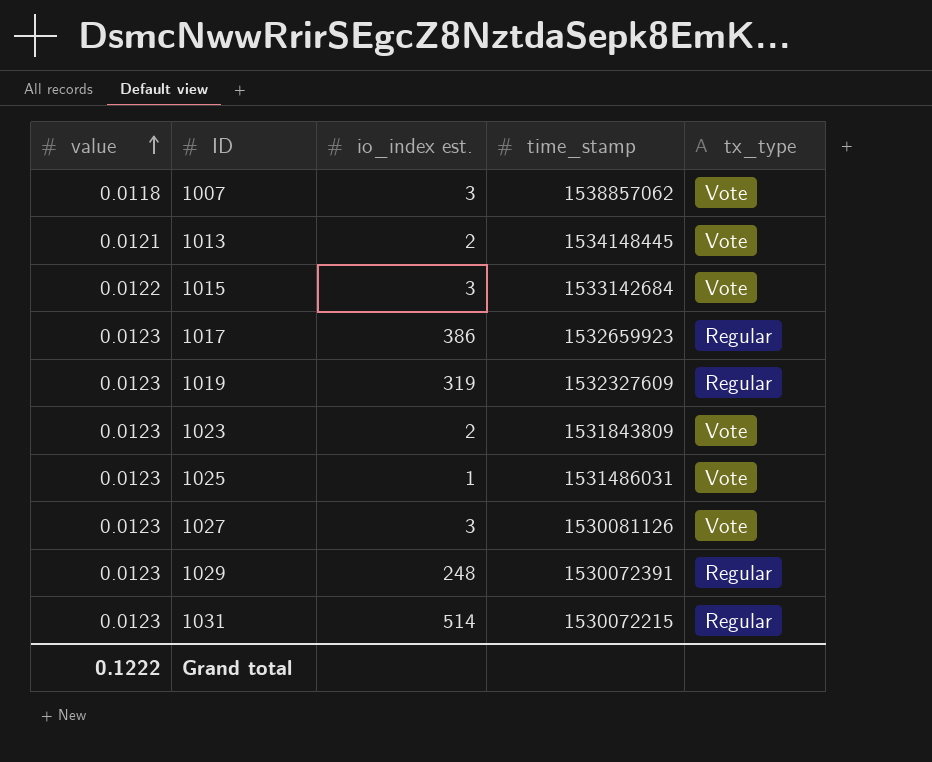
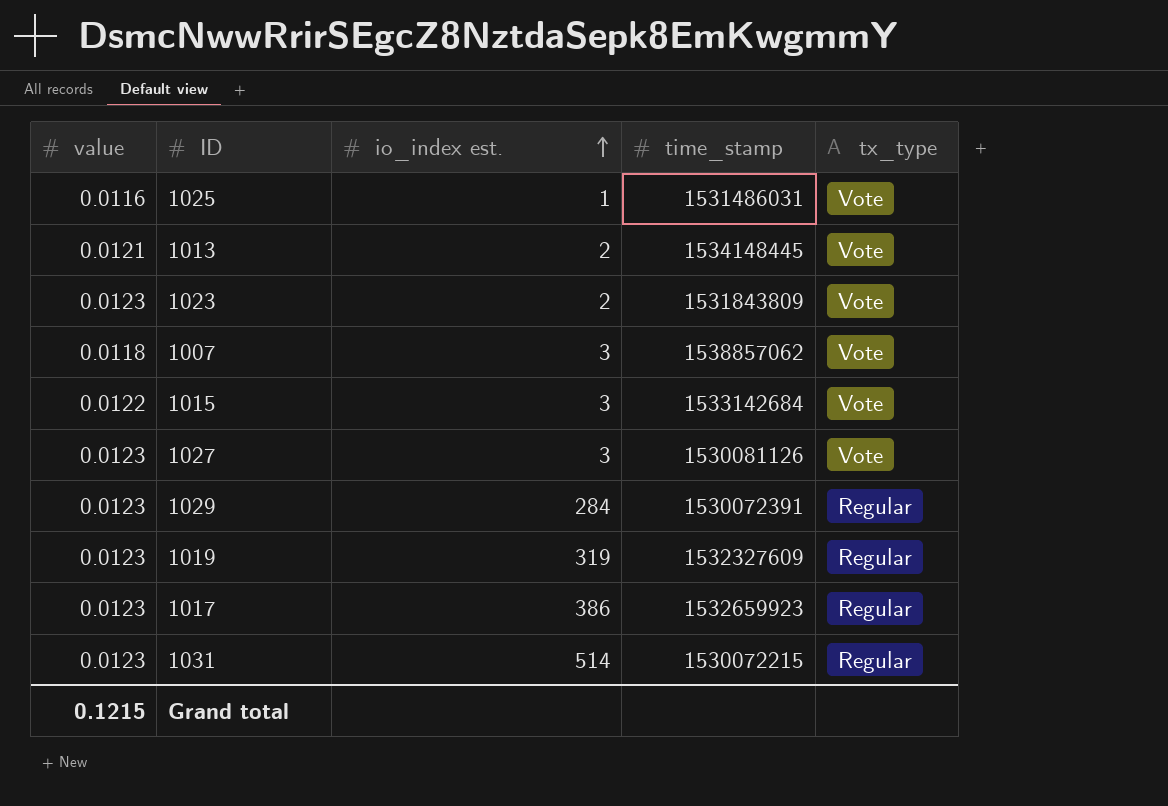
row order: value ascending -> io_index est. ascending
1025 | value: 0.0123 -> 0.0116
1029 | io_index est.: 248 -> 284
Grand total | value: 0.1222 -> 0.1215

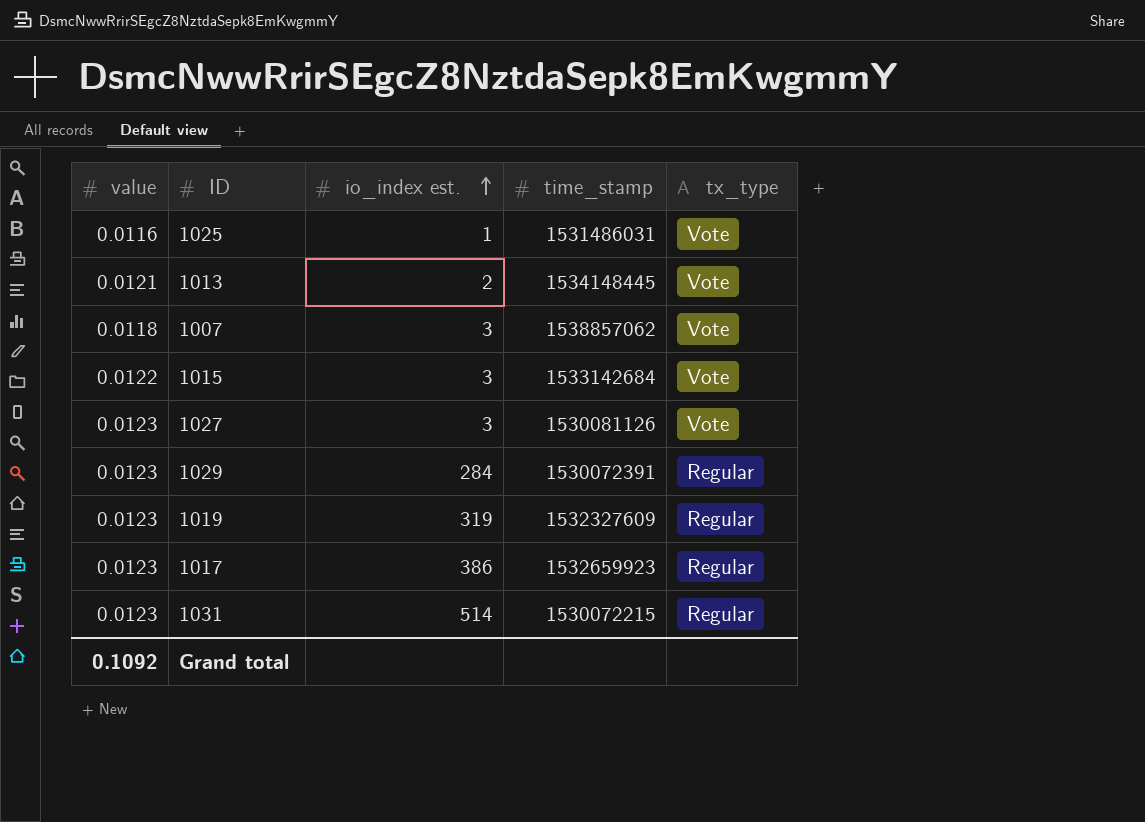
row 1023: 0.0123 | 2 | 1531843809 | Vote -> none
Grand total | value: 0.1215 -> 0.1092

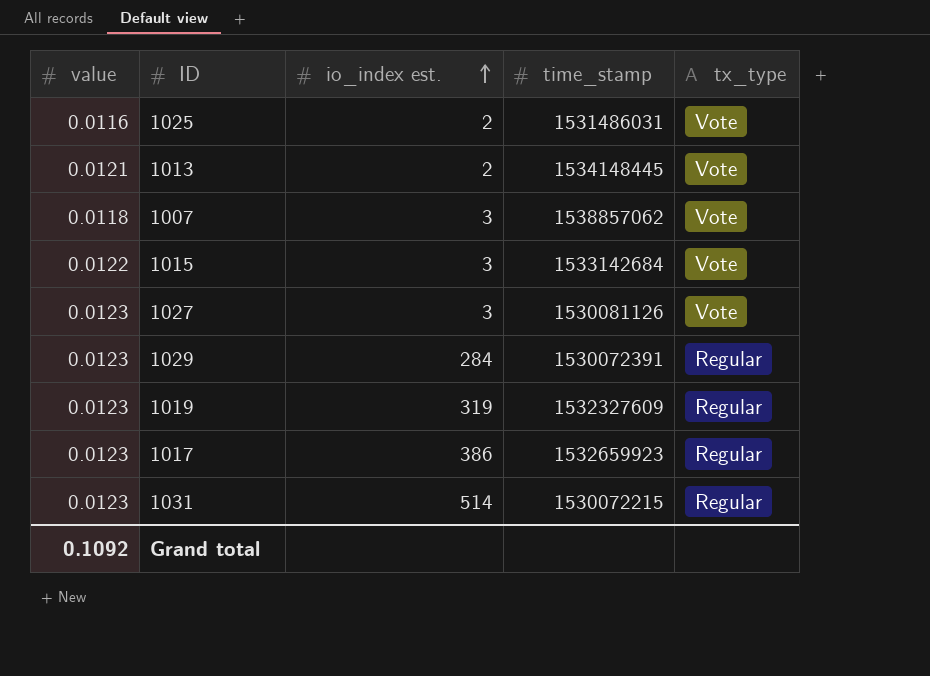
1025 | io_index est.: 1 -> 2

